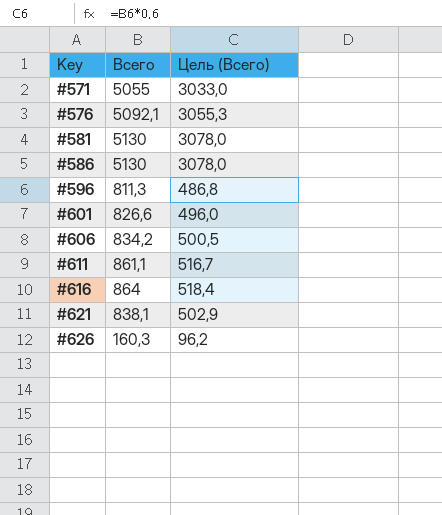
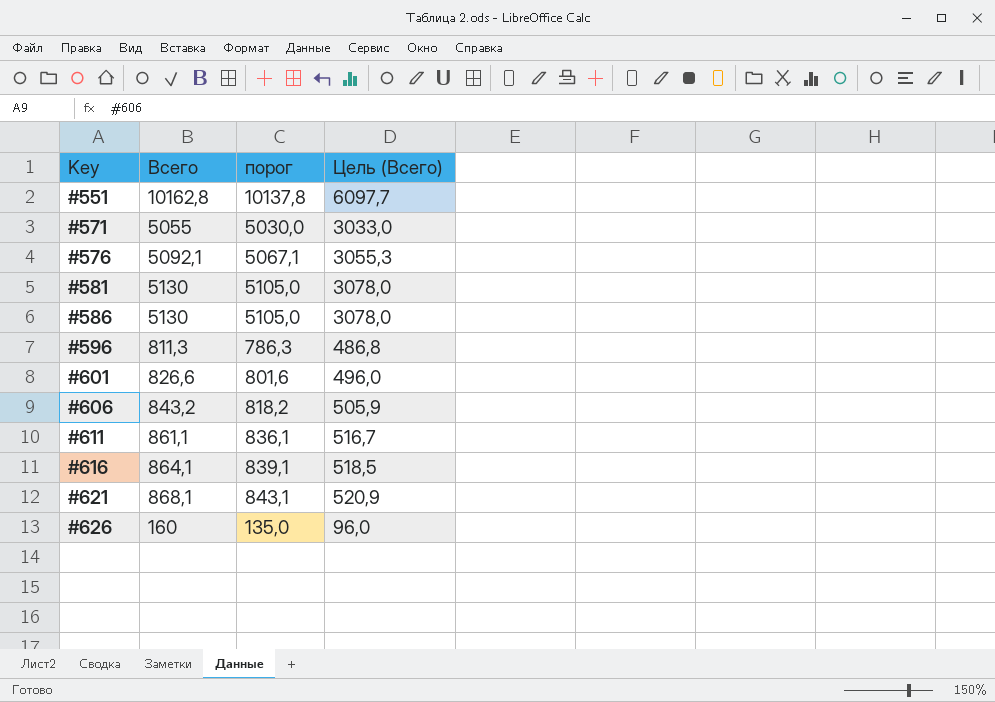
column порог | formula: none -> [Всего] - 25
row #551: none -> 10162,8 | 10137,8 | 6097,7
#606 | Всего: 834,2 -> 843,2
#606 | Цель (Всего): 500,5 -> 505,9
#616 | Всего: 864 -> 864,1
#616 | Цель (Всего): 518,4 -> 518,5
#621 | Всего: 838,1 -> 868,1
#621 | Цель (Всего): 502,9 -> 520,9
#626 | Всего: 160,3 -> 160
#626 | Цель (Всего): 96,2 -> 96,0

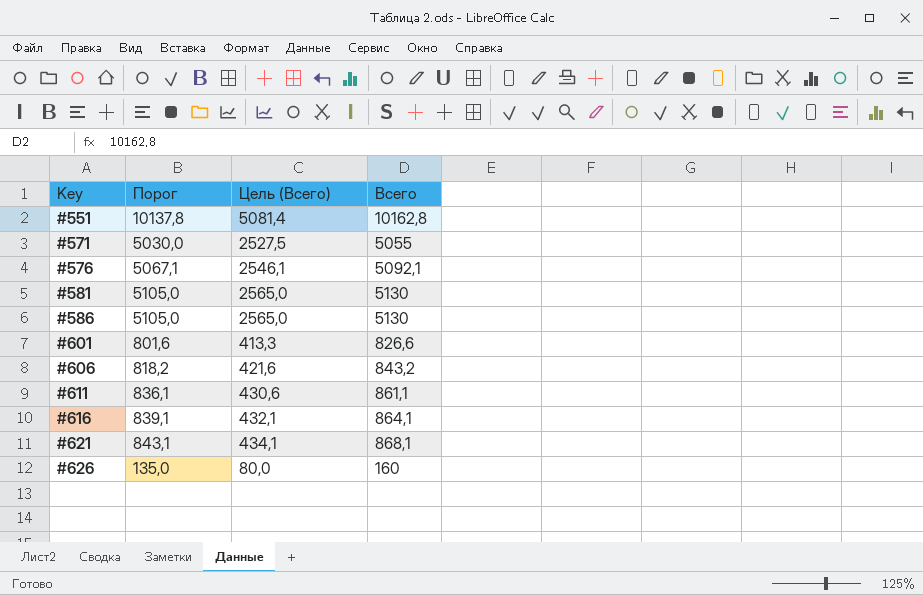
column name: порог -> Порог
column Цель (Всего) | formula: [Всего] * 0,6 -> [Всего] * 0,5
column Всего | position: 2 -> 4
row #596: 811,3 | 786,3 | 486,8 -> none

